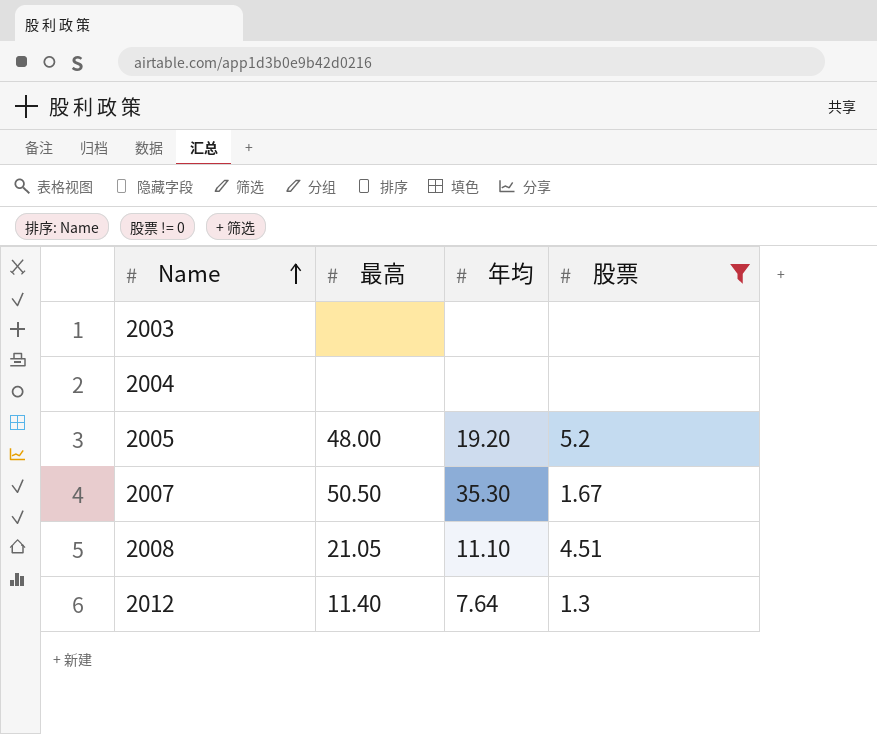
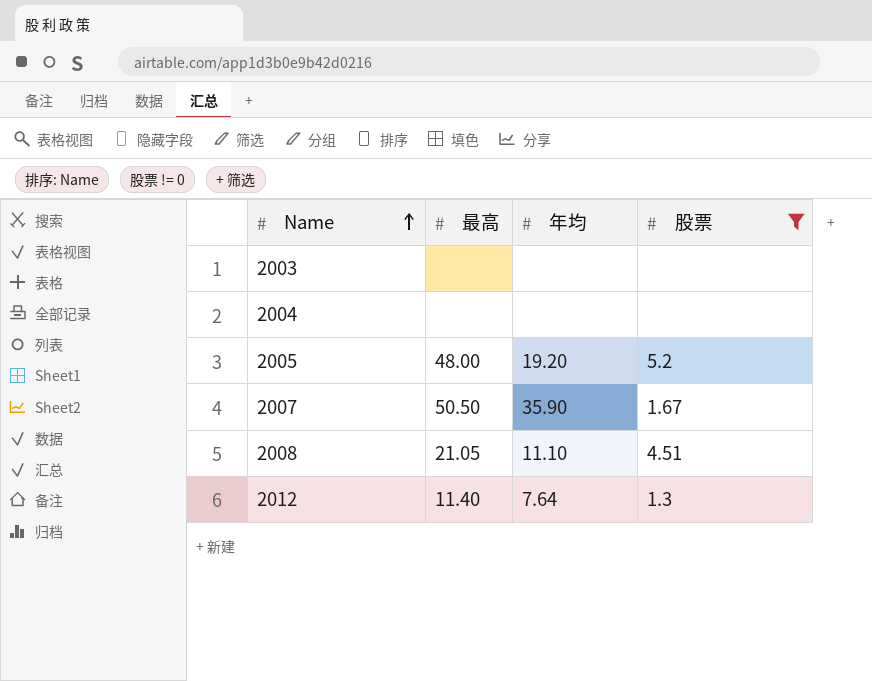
2007 | 年均: 35.30 -> 35.90

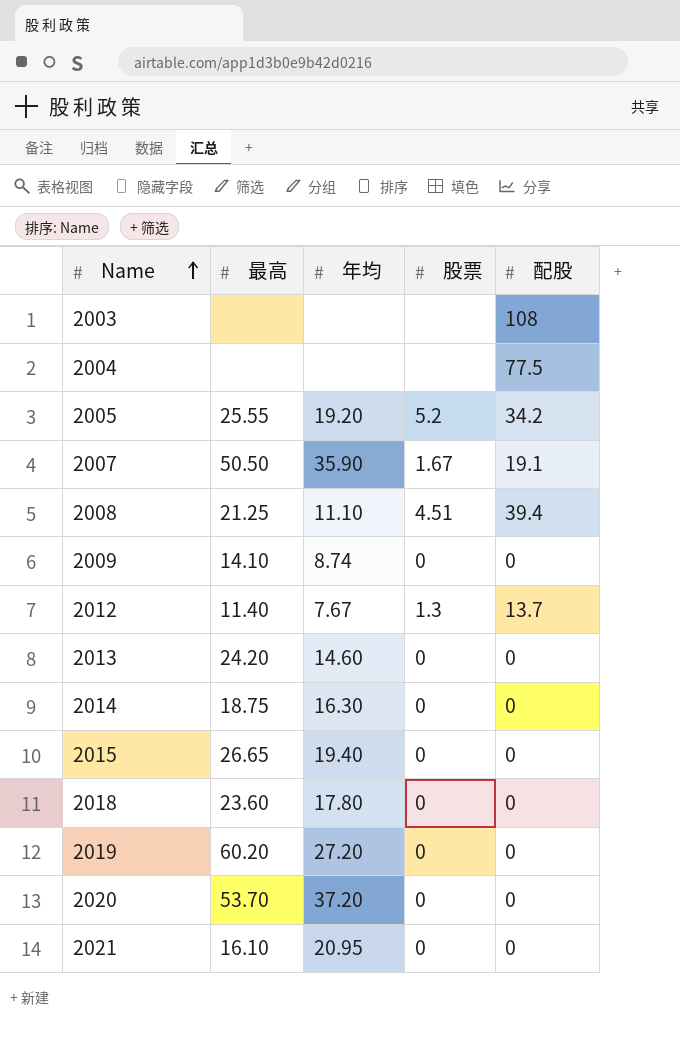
filter: 股票 != 0 -> none
column 配股 | position: none -> 5
2005 | 最高: 48.00 -> 25.55
2008 | 最高: 21.05 -> 21.25
2012 | 年均: 7.64 -> 7.67

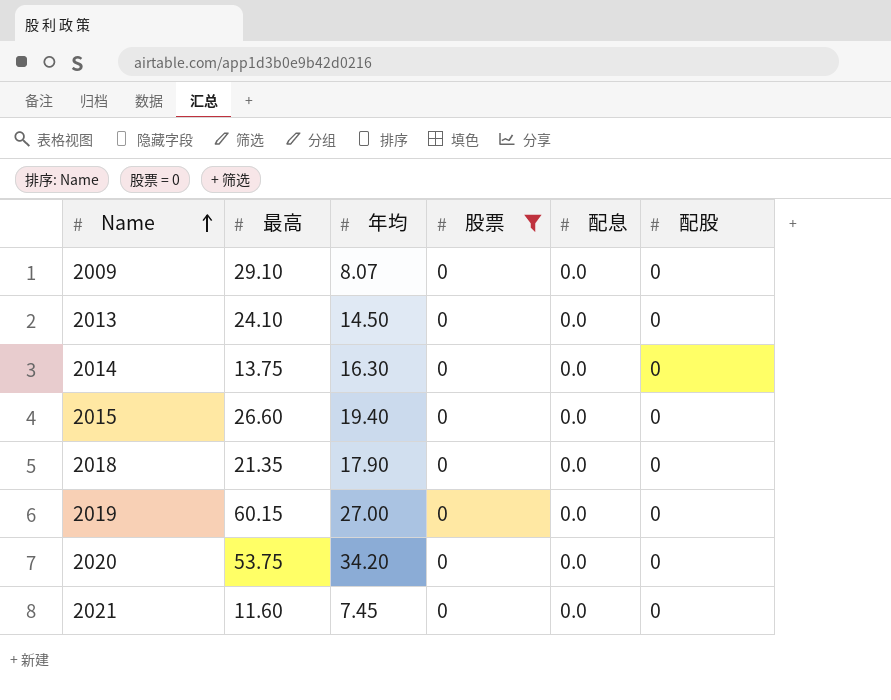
filter: none -> 股票 = 0
column 配息 | position: none -> 5
2009 | 最高: 14.10 -> 29.10
2009 | 年均: 8.74 -> 8.07
2013 | 最高: 24.20 -> 24.10
2013 | 年均: 14.60 -> 14.50
2014 | 最高: 18.75 -> 13.75
2015 | 最高: 26.65 -> 26.60
2018 | 最高: 23.60 -> 21.35
2018 | 年均: 17.80 -> 17.90
2019 | 最高: 60.20 -> 60.15
2019 | 年均: 27.20 -> 27.00
2020 | 最高: 53.70 -> 53.75
2020 | 年均: 37.20 -> 34.20
2021 | 最高: 16.10 -> 11.60
2021 | 年均: 20.95 -> 7.45

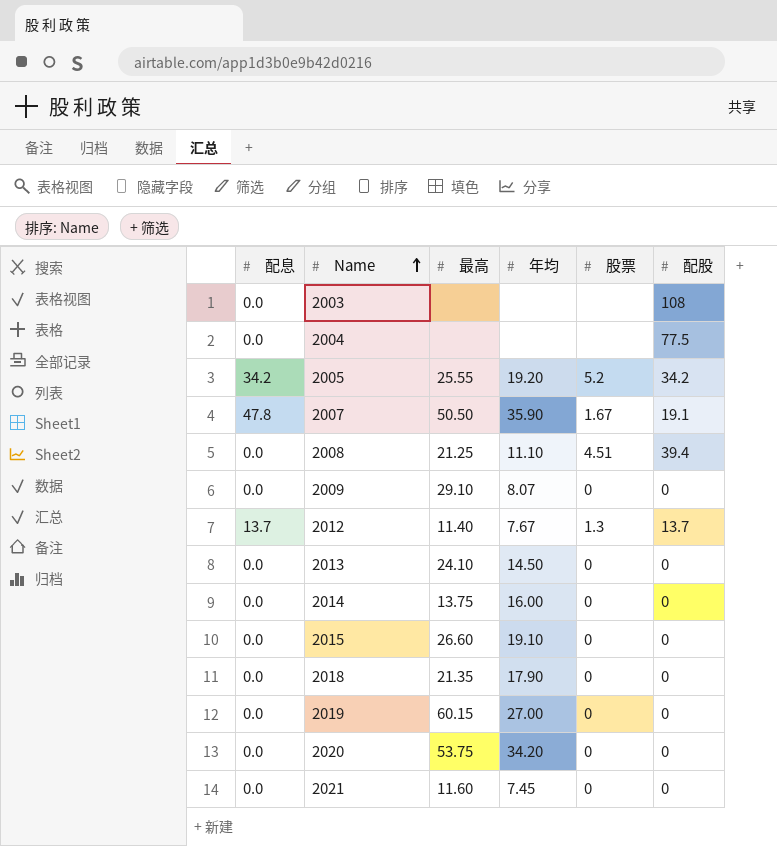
filter: 股票 = 0 -> none
column 配息 | position: 5 -> 1
2014 | 年均: 16.30 -> 16.00
2015 | 年均: 19.40 -> 19.10

